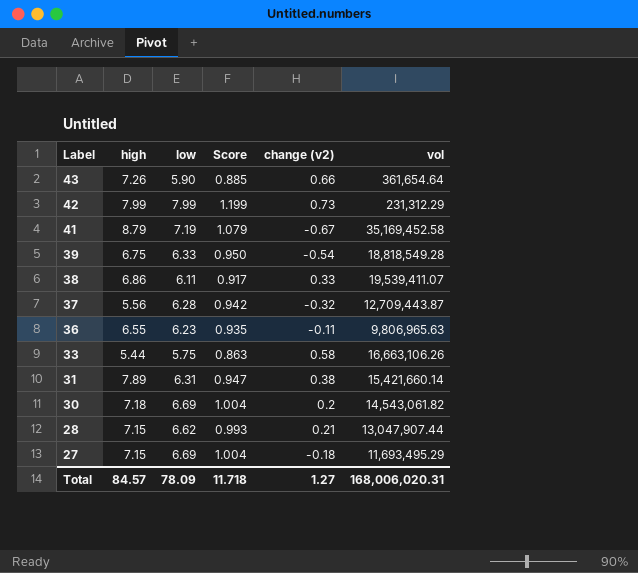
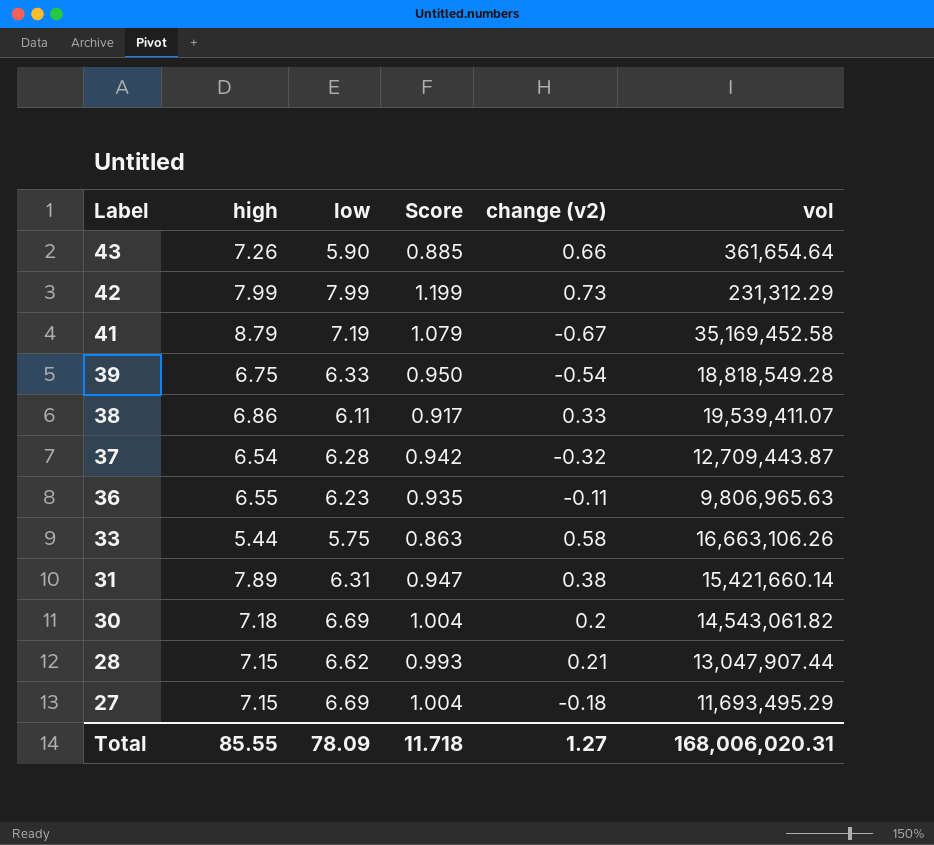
37 | high: 5.56 -> 6.54
Total | high: 84.57 -> 85.55

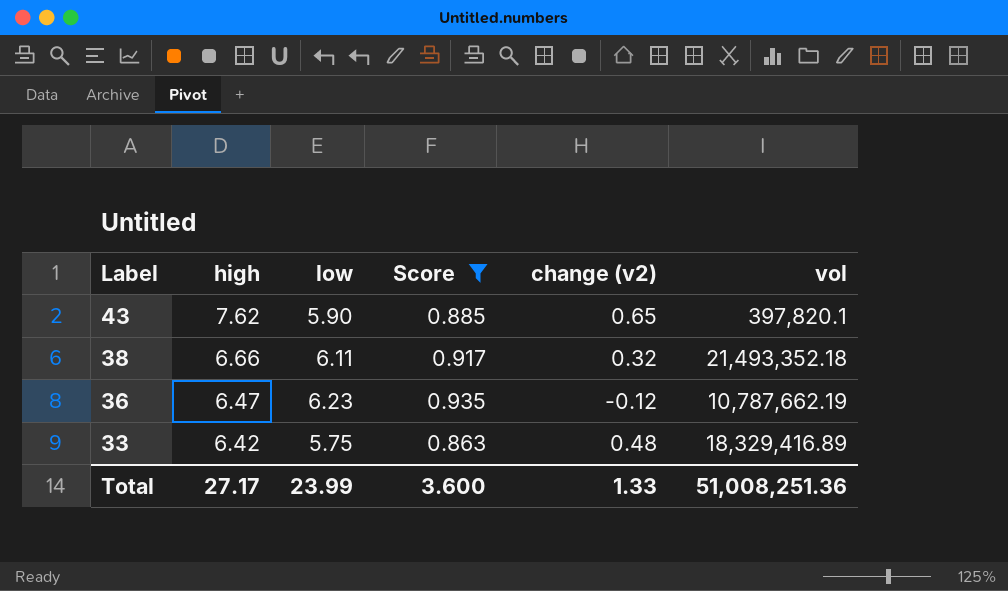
filter: none -> Score <= 0.935
43 | high: 7.26 -> 7.62
43 | change (v2): 0.66 -> 0.65
43 | vol: 361,654.64 -> 397,820.1
38 | high: 6.86 -> 6.66
38 | change (v2): 0.33 -> 0.32
38 | vol: 19,539,411.07 -> 21,493,352.18
36 | high: 6.55 -> 6.47
36 | change (v2): -0.11 -> -0.12
36 | vol: 9,806,965.63 -> 10,787,662.19
33 | high: 5.44 -> 6.42
33 | change (v2): 0.58 -> 0.48
33 | vol: 16,663,106.26 -> 18,329,416.89
Total | high: 85.55 -> 27.17
Total | low: 78.09 -> 23.99
Total | Score: 11.718 -> 3.600
Total | change (v2): 1.27 -> 1.33
Total | vol: 168,006,020.31 -> 51,008,251.36

